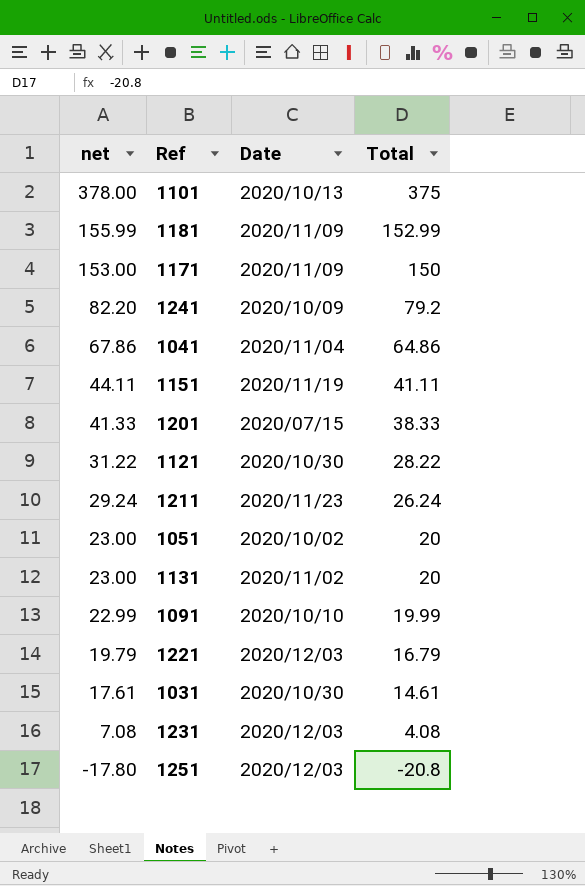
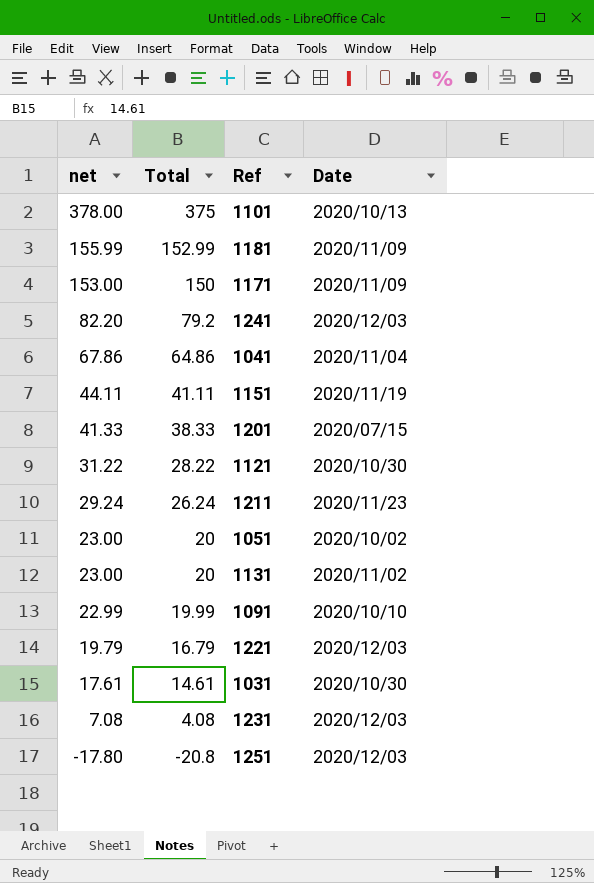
column Total | position: 4 -> 2
1241 | Date: 2020/10/09 -> 2020/12/03

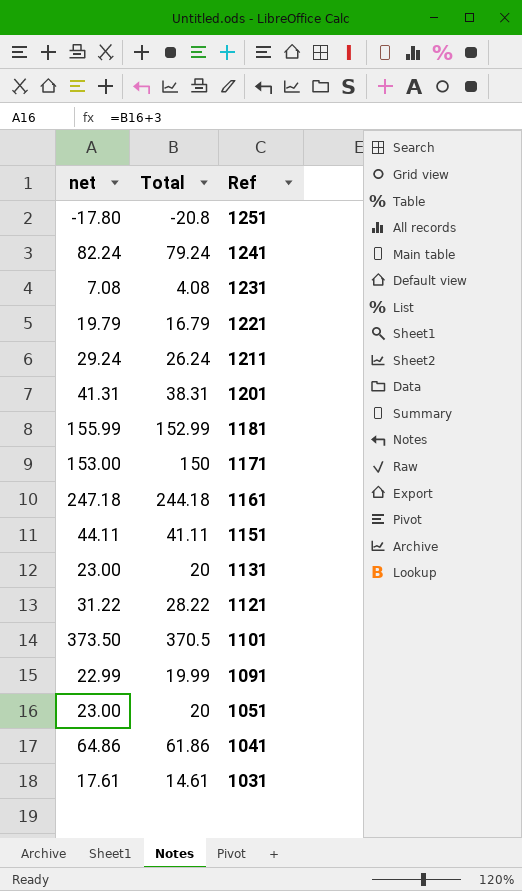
row order: net descending -> Ref descending
column Date | position: 4 -> none
1241 | net: 82.20 -> 82.24
1241 | Total: 79.2 -> 79.24
1201 | net: 41.33 -> 41.31
1201 | Total: 38.33 -> 38.31
row 1161: none -> 247.18 | 244.18
1101 | net: 378.00 -> 373.50
1101 | Total: 375 -> 370.5
1041 | net: 67.86 -> 64.86
1041 | Total: 64.86 -> 61.86

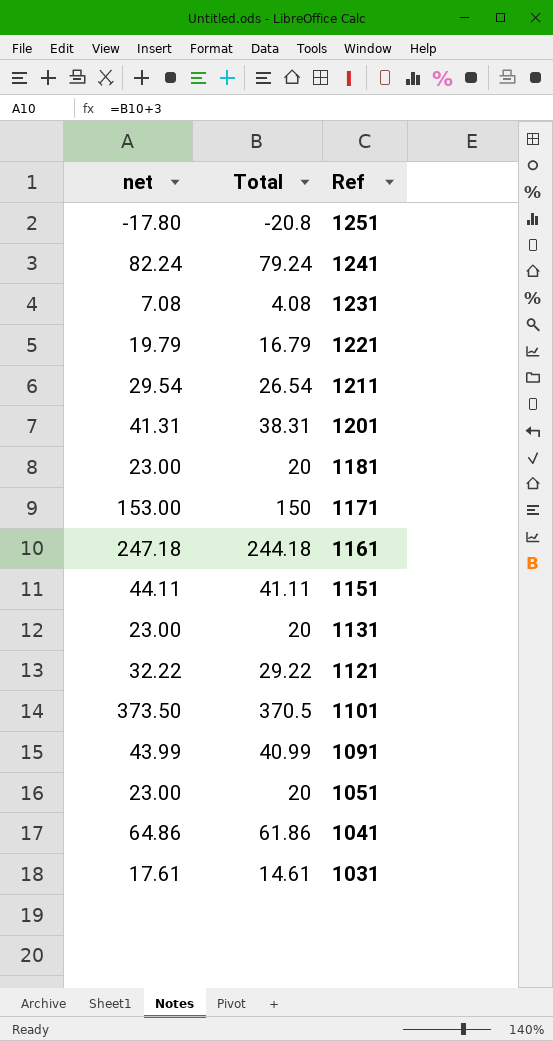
1211 | net: 29.24 -> 29.54
1211 | Total: 26.24 -> 26.54
1181 | net: 155.99 -> 23.00
1181 | Total: 152.99 -> 20
1121 | net: 31.22 -> 32.22
1121 | Total: 28.22 -> 29.22
1091 | net: 22.99 -> 43.99
1091 | Total: 19.99 -> 40.99

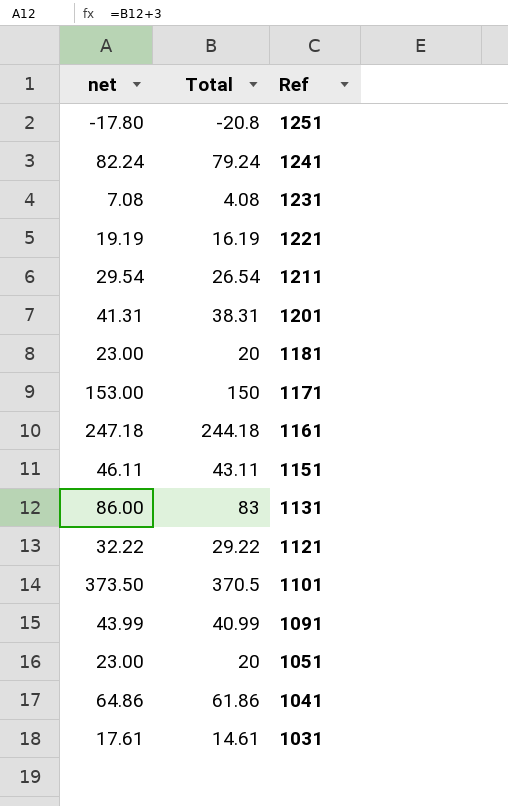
1221 | net: 19.79 -> 19.19
1221 | Total: 16.79 -> 16.19
1151 | net: 44.11 -> 46.11
1151 | Total: 41.11 -> 43.11
1131 | net: 23.00 -> 86.00
1131 | Total: 20 -> 83

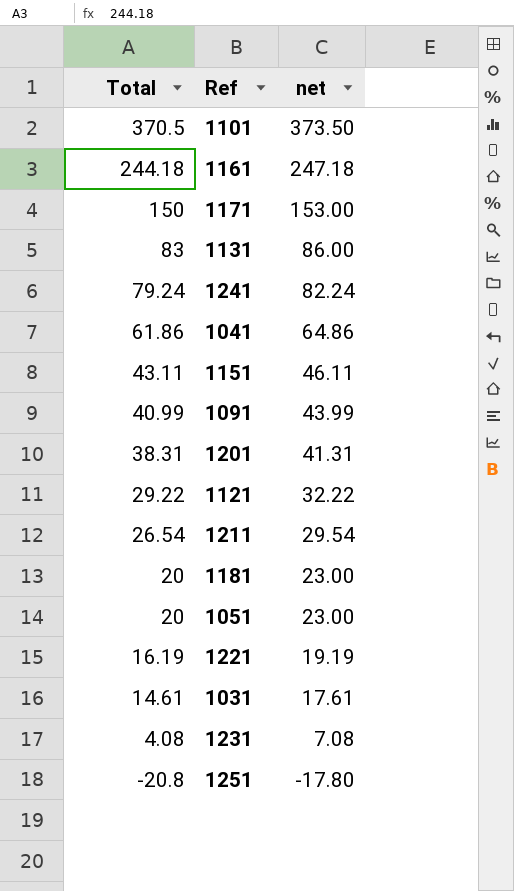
row order: Ref descending -> Total descending
column net | position: 1 -> 3

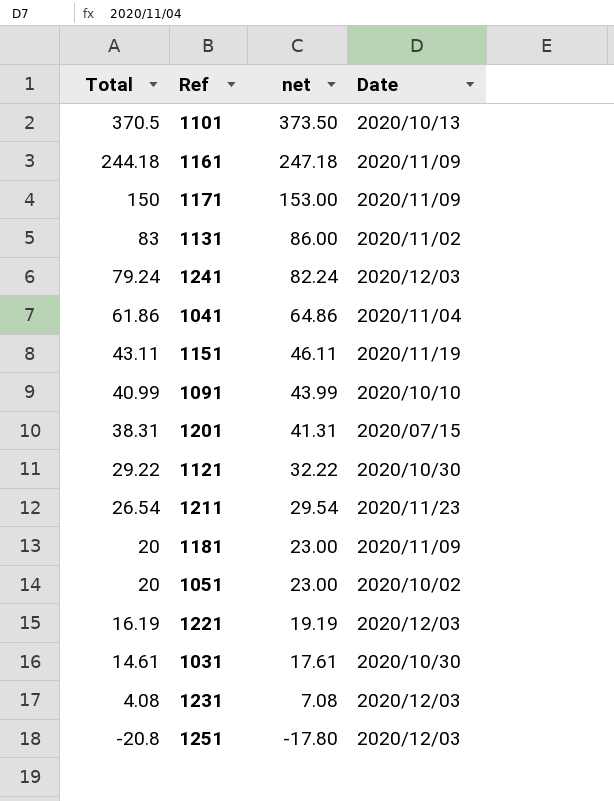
column Date | position: none -> 4

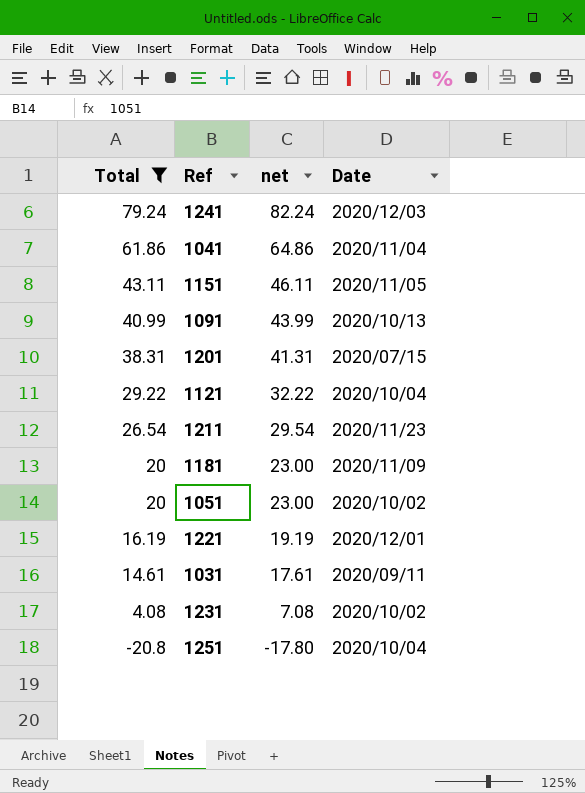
filter: none -> Total <= 79.24
1151 | Date: 2020/11/19 -> 2020/11/05
1091 | Date: 2020/10/10 -> 2020/10/13
1121 | Date: 2020/10/30 -> 2020/10/04
1221 | Date: 2020/12/03 -> 2020/12/01
1031 | Date: 2020/10/30 -> 2020/09/11
1231 | Date: 2020/12/03 -> 2020/10/02
1251 | Date: 2020/12/03 -> 2020/10/04

